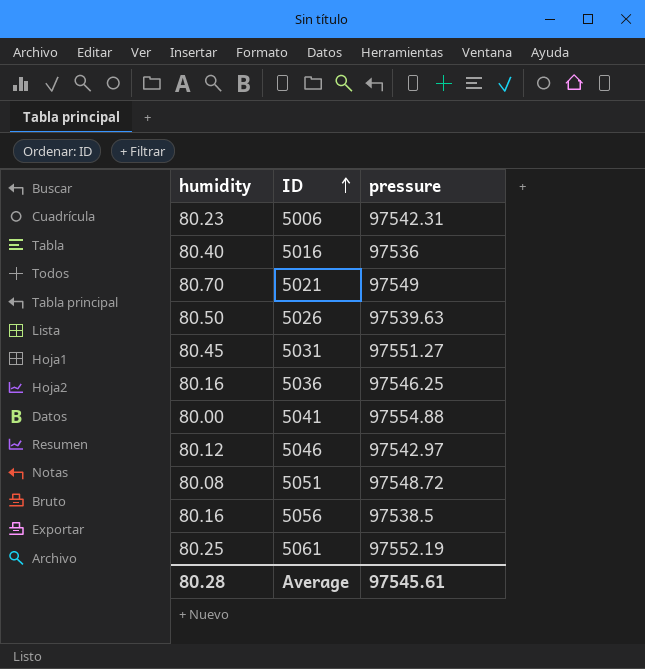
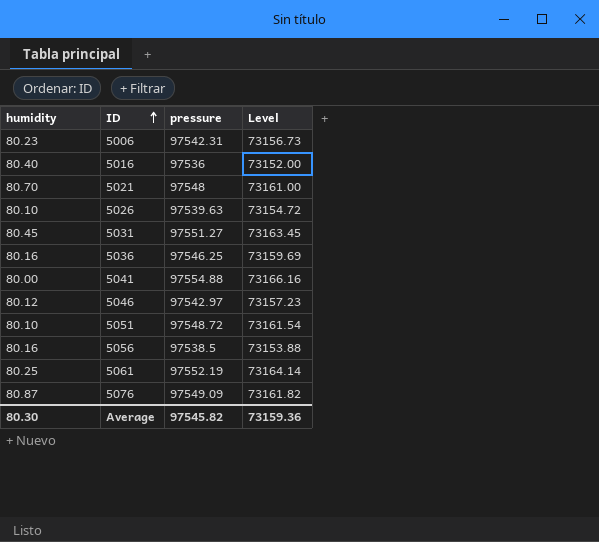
column Level | formula: none -> [pressure] * 0.75
5021 | pressure: 97549 -> 97548
5026 | humidity: 80.50 -> 80.10
5051 | humidity: 80.08 -> 80.10
row 5076: none -> 80.87 | 97549.09 | 73161.82
Average | humidity: 80.28 -> 80.30
Average | pressure: 97545.61 -> 97545.82

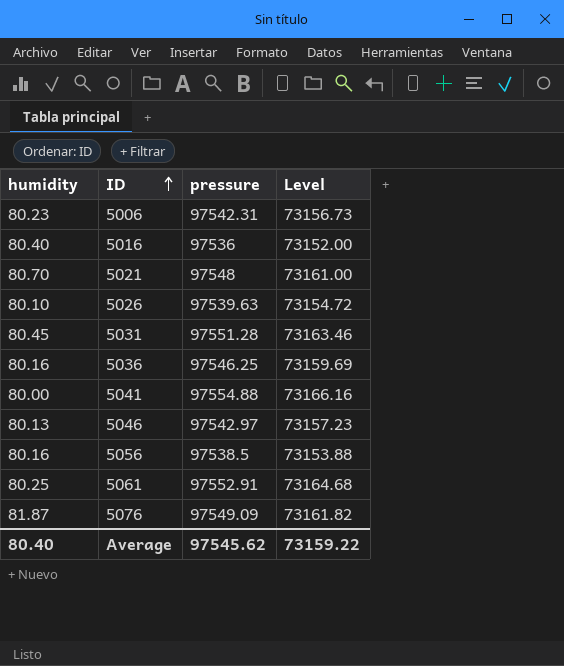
row 5051: 80.10 | 97548.72 | 73161.54 -> none
5031 | pressure: 97551.27 -> 97551.28
5031 | Level: 73163.45 -> 73163.46
5046 | humidity: 80.12 -> 80.13
5061 | pressure: 97552.19 -> 97552.91
5061 | Level: 73164.14 -> 73164.68
5076 | humidity: 80.87 -> 81.87
Average | humidity: 80.30 -> 80.40
Average | pressure: 97545.82 -> 97545.62
Average | Level: 73159.36 -> 73159.22

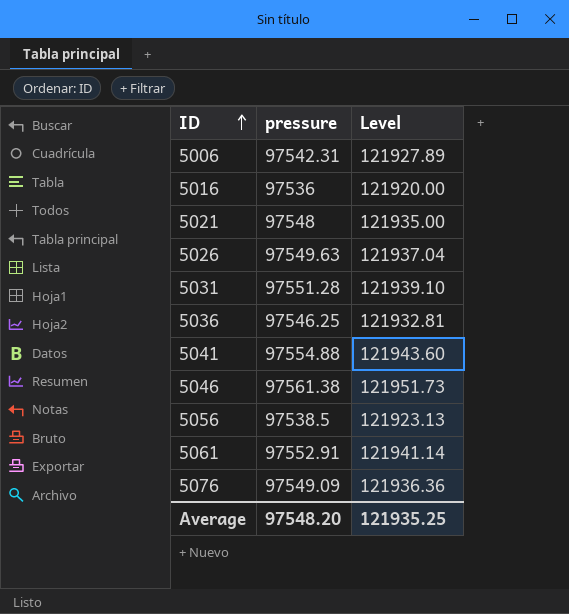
column humidity | position: 1 -> none
column Level | formula: [pressure] * 0.75 -> [pressure] * 1.25
5026 | pressure: 97539.63 -> 97549.63
5046 | pressure: 97542.97 -> 97561.38
Average | pressure: 97545.62 -> 97548.20
Average | Level: 73159.22 -> 121935.25

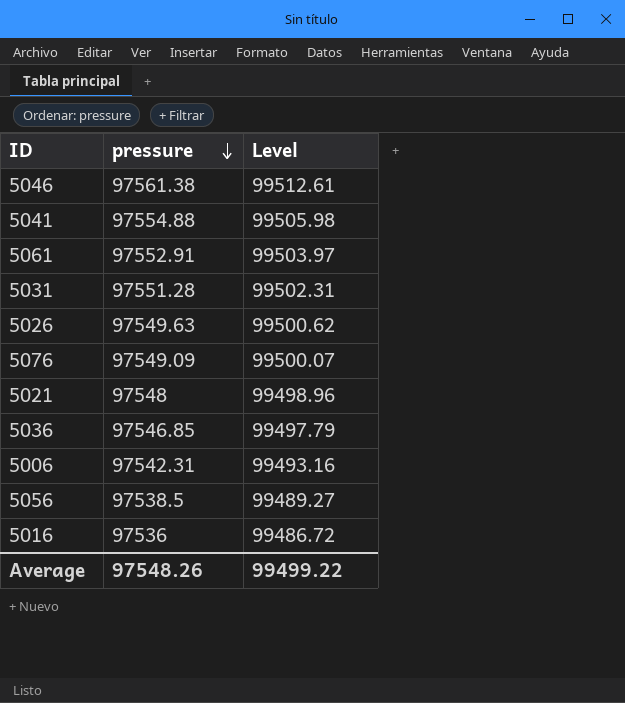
row order: ID ascending -> pressure descending
column Level | formula: [pressure] * 1.25 -> [pressure] * 1.02
5036 | pressure: 97546.25 -> 97546.85
Average | pressure: 97548.20 -> 97548.26
Average | Level: 121935.25 -> 99499.22

